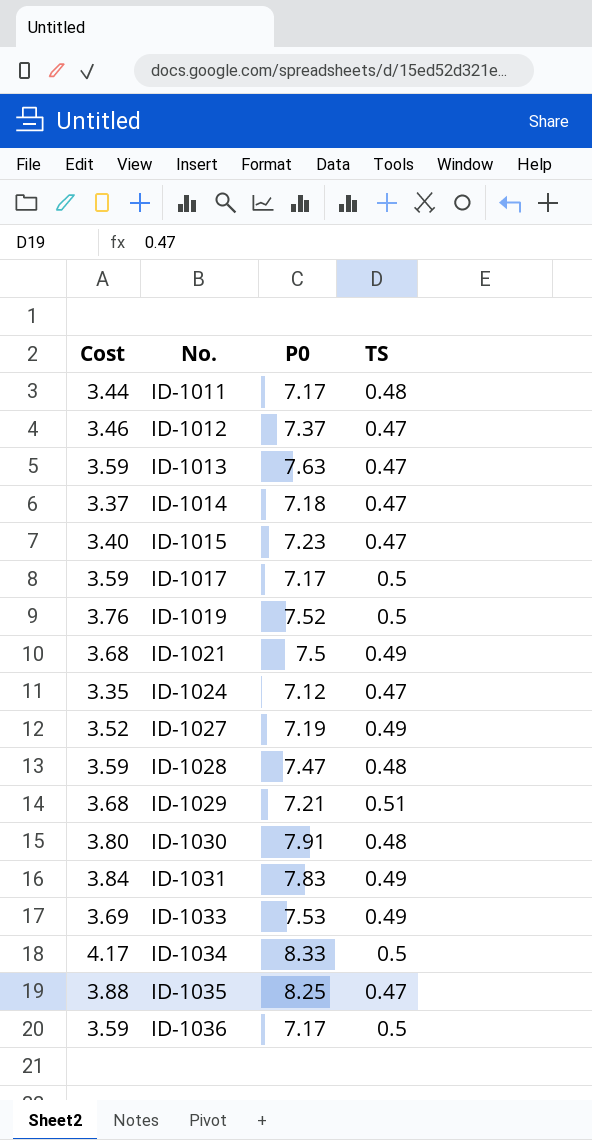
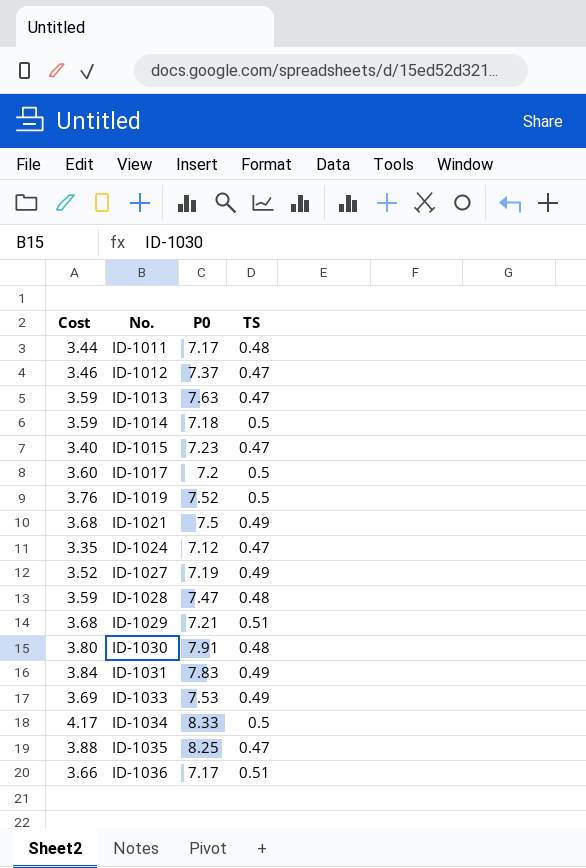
ID-1014 | Cost: 3.37 -> 3.59
ID-1014 | TS: 0.47 -> 0.5
ID-1017 | Cost: 3.59 -> 3.60
ID-1017 | P0: 7.17 -> 7.2
ID-1036 | Cost: 3.59 -> 3.66
ID-1036 | TS: 0.5 -> 0.51

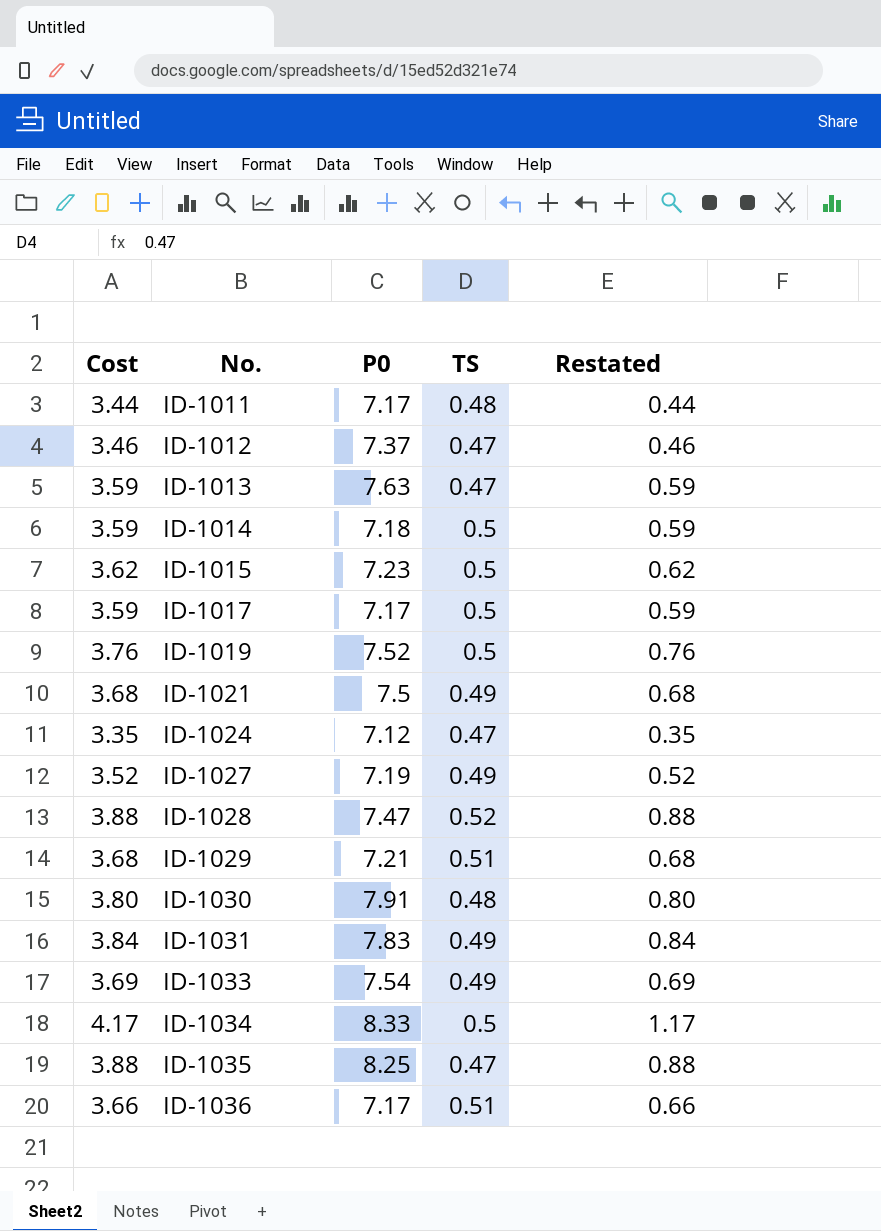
column Restated | formula: none -> [Cost] - 3
ID-1015 | Cost: 3.40 -> 3.62
ID-1015 | TS: 0.47 -> 0.5
ID-1017 | Cost: 3.60 -> 3.59
ID-1017 | P0: 7.2 -> 7.17
ID-1028 | Cost: 3.59 -> 3.88
ID-1028 | TS: 0.48 -> 0.52
ID-1033 | P0: 7.53 -> 7.54

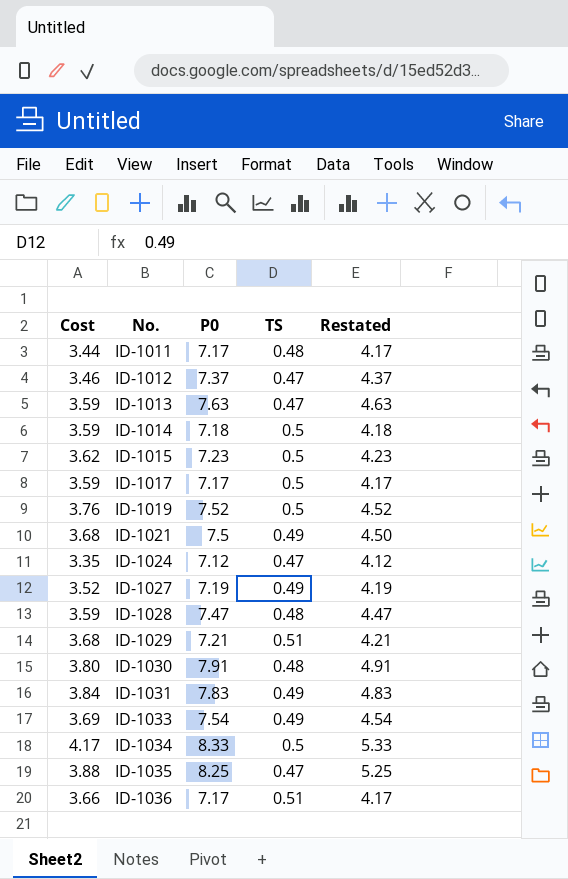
column Restated | formula: [Cost] - 3 -> [P0] - 3
ID-1028 | Cost: 3.88 -> 3.59
ID-1028 | TS: 0.52 -> 0.48

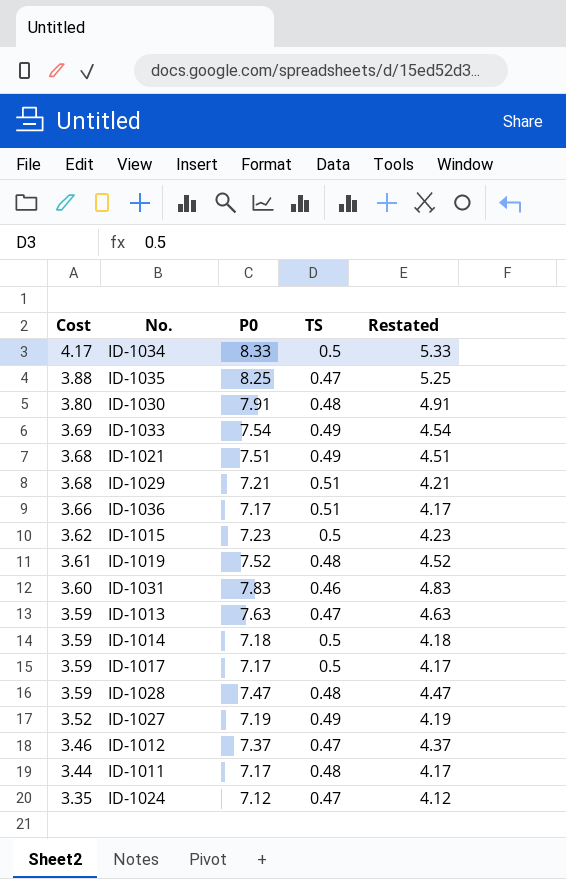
row order: No. ascending -> Cost descending
ID-1021 | P0: 7.5 -> 7.51
ID-1021 | Restated: 4.50 -> 4.51
ID-1019 | Cost: 3.76 -> 3.61
ID-1019 | TS: 0.5 -> 0.48
ID-1031 | Cost: 3.84 -> 3.60
ID-1031 | TS: 0.49 -> 0.46

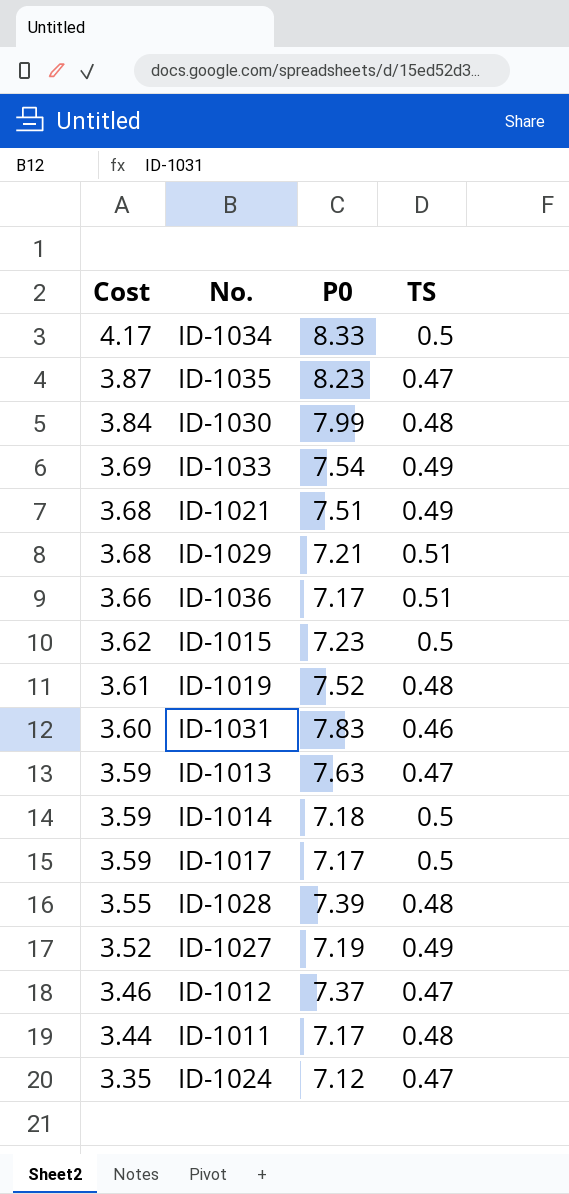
column Restated | formula: [P0] - 3 -> none
ID-1035 | Cost: 3.88 -> 3.87
ID-1035 | P0: 8.25 -> 8.23
ID-1030 | Cost: 3.80 -> 3.84
ID-1030 | P0: 7.91 -> 7.99
ID-1028 | Cost: 3.59 -> 3.55
ID-1028 | P0: 7.47 -> 7.39

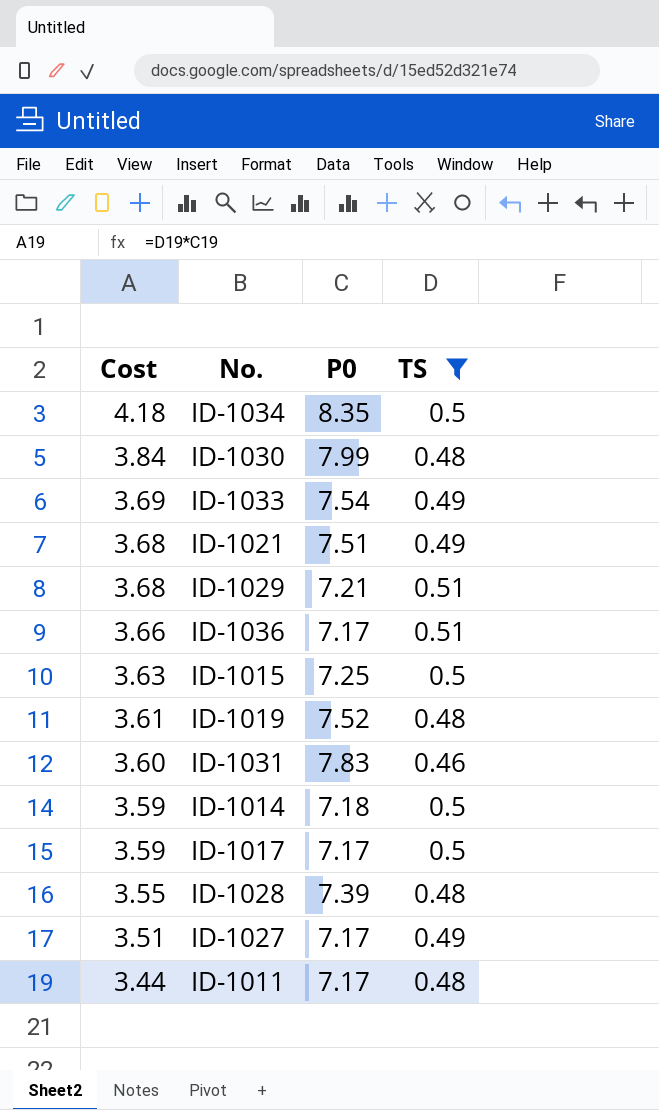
filter: none -> TS != 0.47
ID-1034 | Cost: 4.17 -> 4.18
ID-1034 | P0: 8.33 -> 8.35
ID-1015 | Cost: 3.62 -> 3.63
ID-1015 | P0: 7.23 -> 7.25
ID-1027 | Cost: 3.52 -> 3.51
ID-1027 | P0: 7.19 -> 7.17

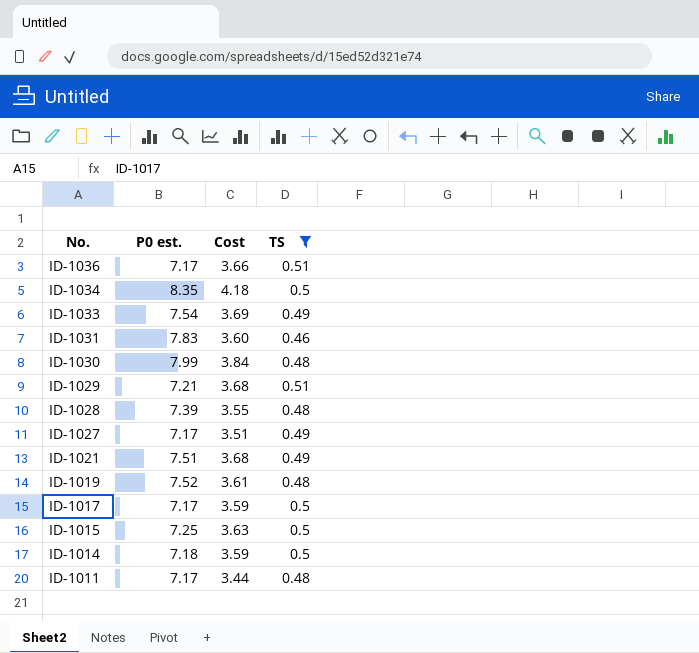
row order: Cost descending -> No. descending
column name: P0 -> P0 est.
column Cost | position: 1 -> 3

